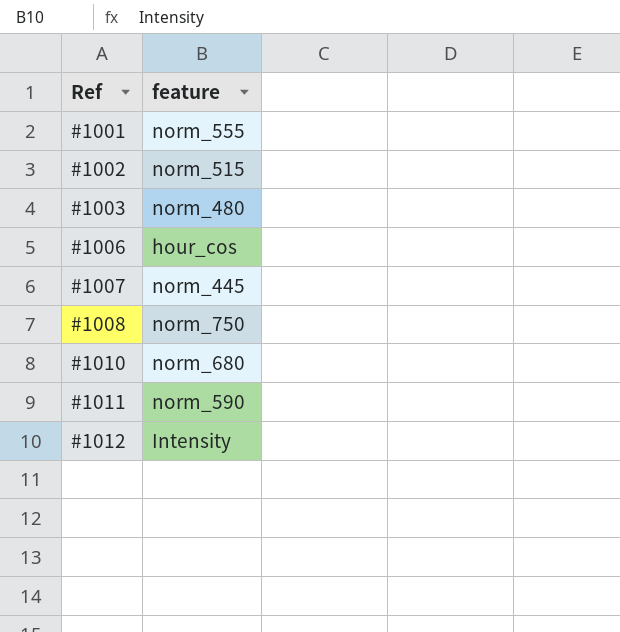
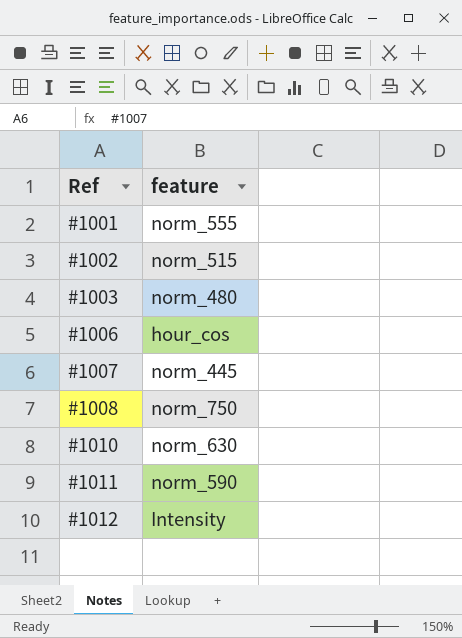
#1010 | feature: norm_680 -> norm_630

